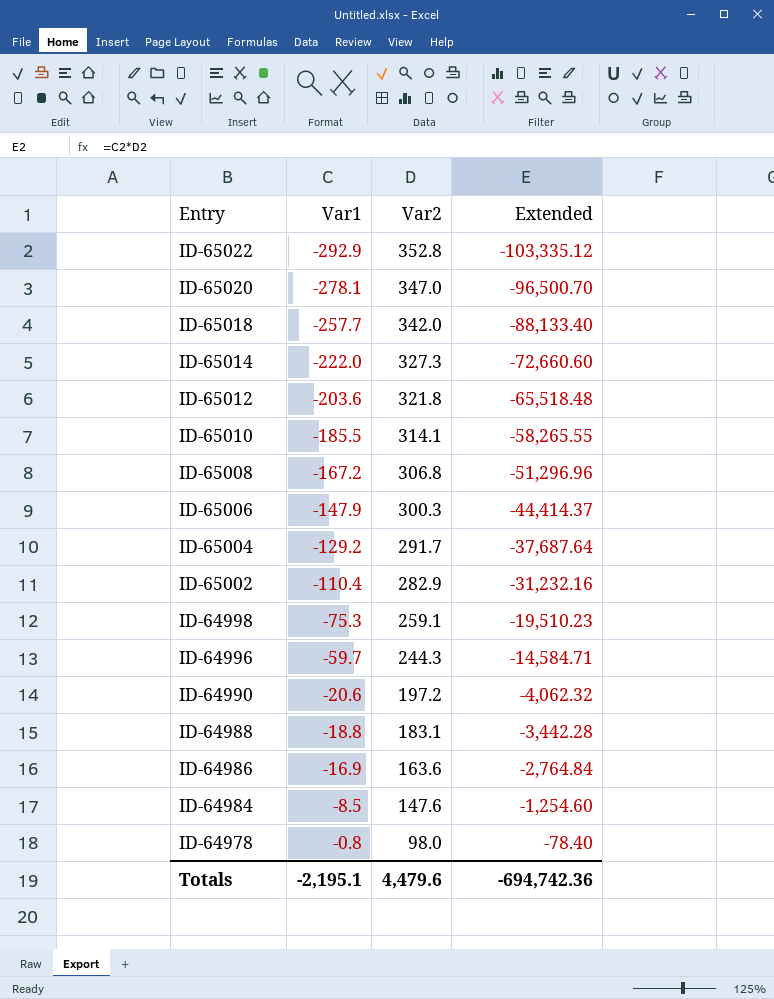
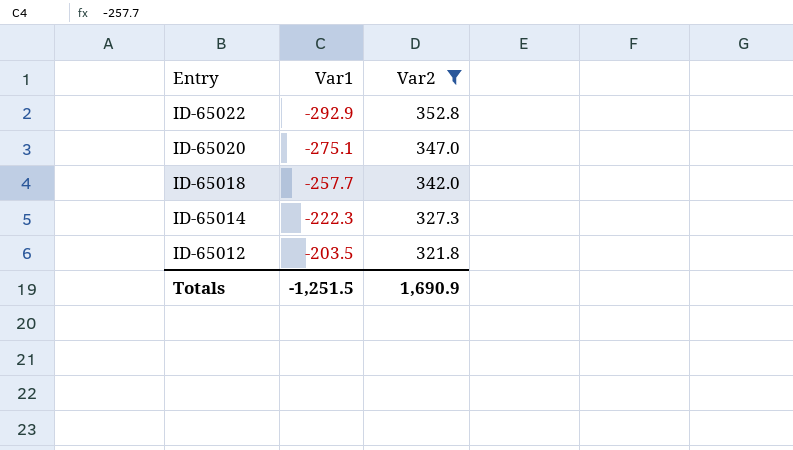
filter: none -> Var2 >= 321.8
column Extended | formula: [Var1] * [Var2] -> none
ID-65020 | Var1: -278.1 -> -275.1
ID-65014 | Var1: -222.0 -> -222.3
ID-65012 | Var1: -203.6 -> -203.5
Totals | Var1: -2,195.1 -> -1,251.5
Totals | Var2: 4,479.6 -> 1,690.9

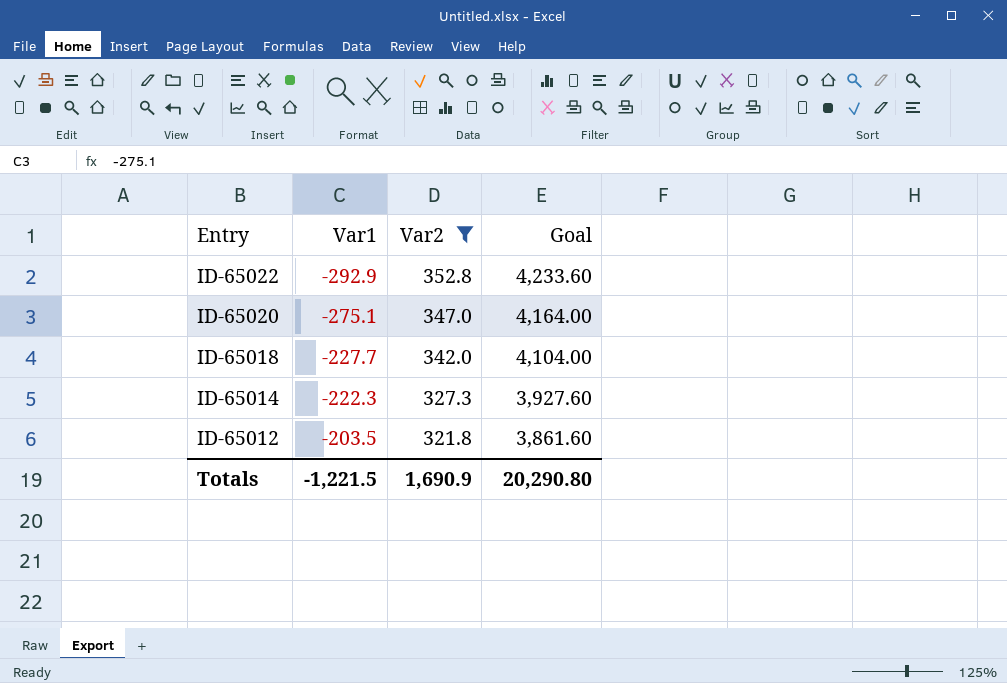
column Goal | formula: none -> [Var2] * 12
ID-65018 | Var1: -257.7 -> -227.7
Totals | Var1: -1,251.5 -> -1,221.5

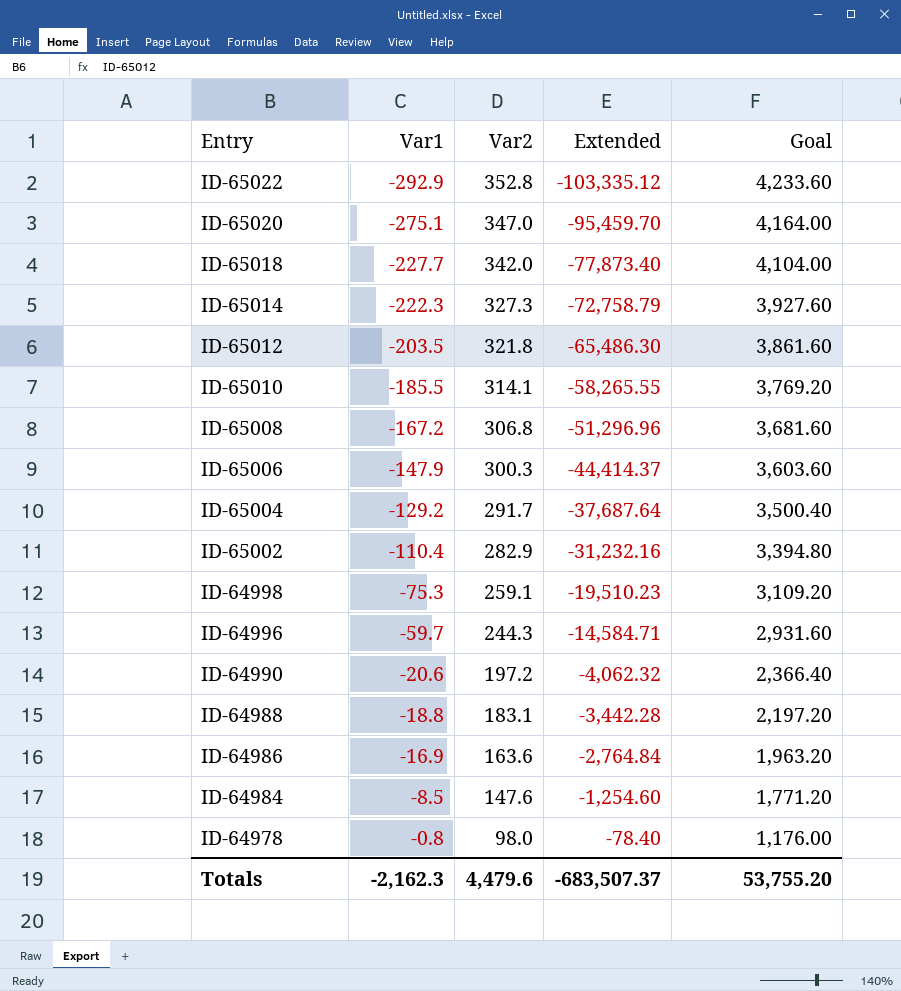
filter: Var2 >= 321.8 -> none
column Extended | formula: none -> [Var1] * [Var2]
Totals | Var1: -1,221.5 -> -2,162.3
Totals | Var2: 1,690.9 -> 4,479.6
Totals | Goal: 20,290.80 -> 53,755.20

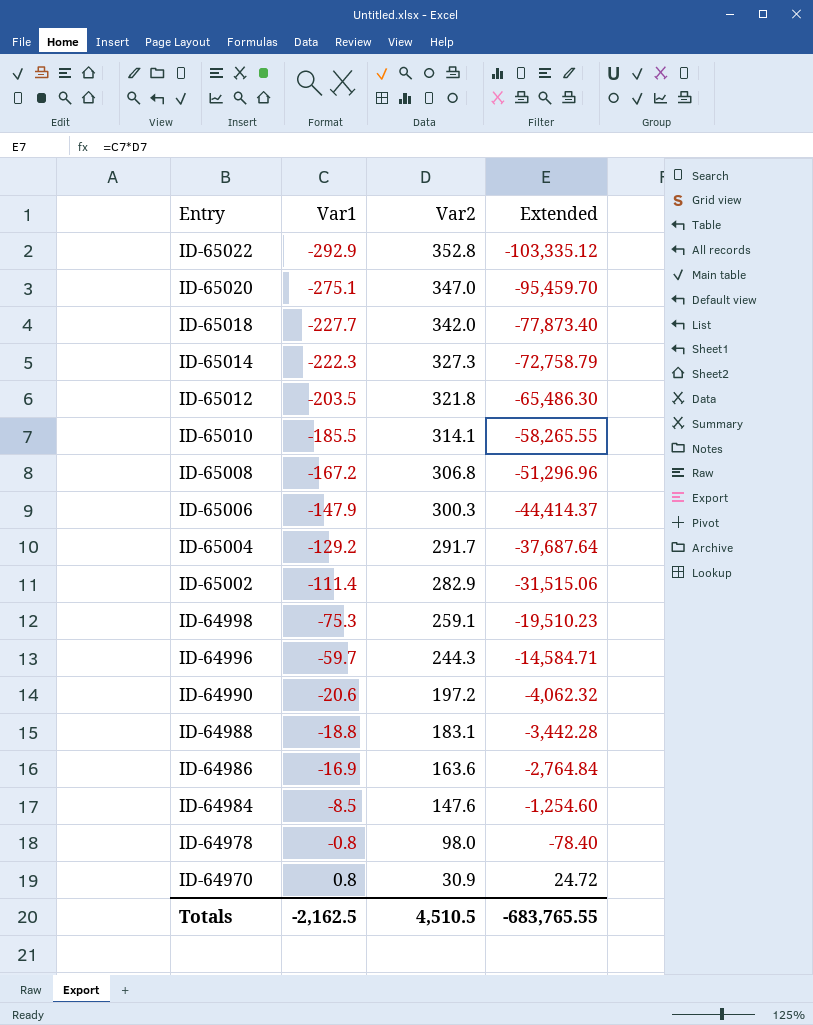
column Goal | formula: [Var2] * 12 -> none
ID-65002 | Var1: -110.4 -> -111.4
ID-65002 | Extended: -31,232.16 -> -31,515.06
row ID-64970: none -> 0.8 | 30.9 | 24.72
Totals | Var1: -2,162.3 -> -2,162.5
Totals | Var2: 4,479.6 -> 4,510.5
Totals | Extended: -683,507.37 -> -683,765.55

